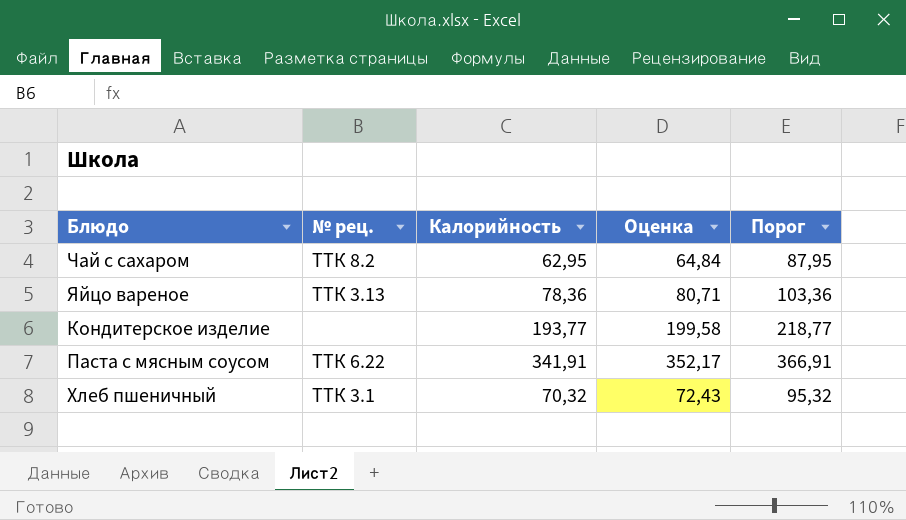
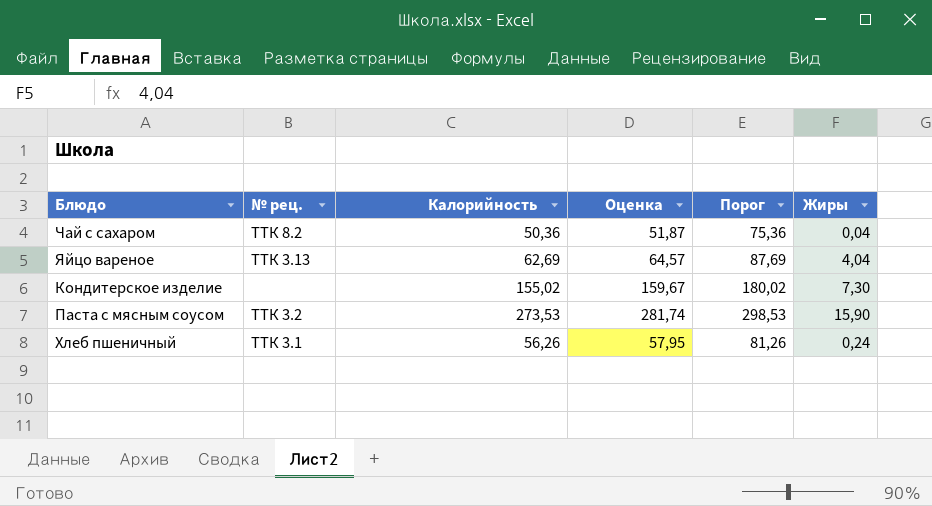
column Жиры | position: none -> 6
Чай с сахаром | Калорийность: 62,95 -> 50,36
Чай с сахаром | Оценка: 64,84 -> 51,87
Чай с сахаром | Порог: 87,95 -> 75,36
Яйцо вареное | Калорийность: 78,36 -> 62,69
Яйцо вареное | Оценка: 80,71 -> 64,57
Яйцо вареное | Порог: 103,36 -> 87,69
Кондитерское изделие | Калорийность: 193,77 -> 155,02
Кондитерское изделие | Оценка: 199,58 -> 159,67
Кондитерское изделие | Порог: 218,77 -> 180,02
Паста с мясным соусом | № рец.: ТТК 6.22 -> ТТК 3.2
Паста с мясным соусом | Калорийность: 341,91 -> 273,53
Паста с мясным соусом | Оценка: 352,17 -> 281,74
Паста с мясным соусом | Порог: 366,91 -> 298,53
Хлеб пшеничный | Калорийность: 70,32 -> 56,26
Хлеб пшеничный | Оценка: 72,43 -> 57,95
Хлеб пшеничный | Порог: 95,32 -> 81,26

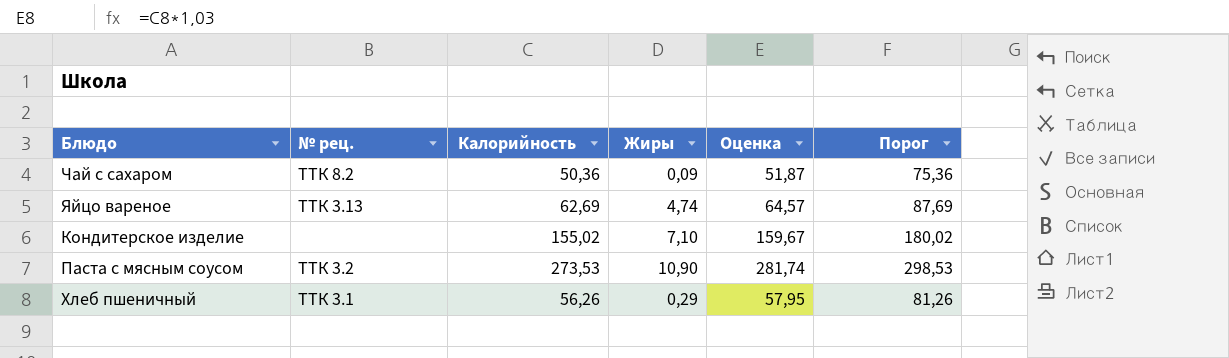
column Жиры | position: 6 -> 4
Чай с сахаром | Жиры: 0,04 -> 0,09
Яйцо вареное | Жиры: 4,04 -> 4,74
Кондитерское изделие | Жиры: 7,30 -> 7,10
Паста с мясным соусом | Жиры: 15,90 -> 10,90
Хлеб пшеничный | Жиры: 0,24 -> 0,29

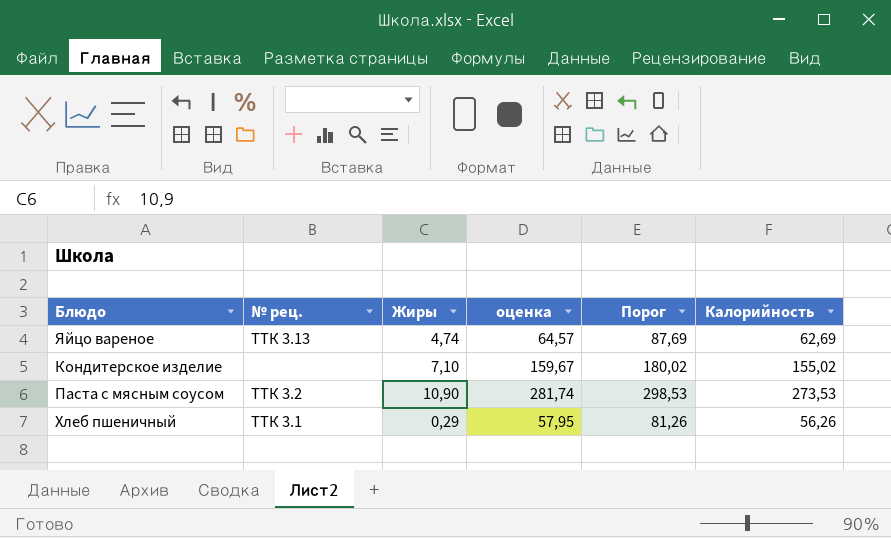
column name: Оценка -> оценка
column Калорийность | position: 3 -> 6
row Чай с сахаром: ТТК 8.2 | 50,36 | 0,09 | 51,87 | 75,36 -> none

